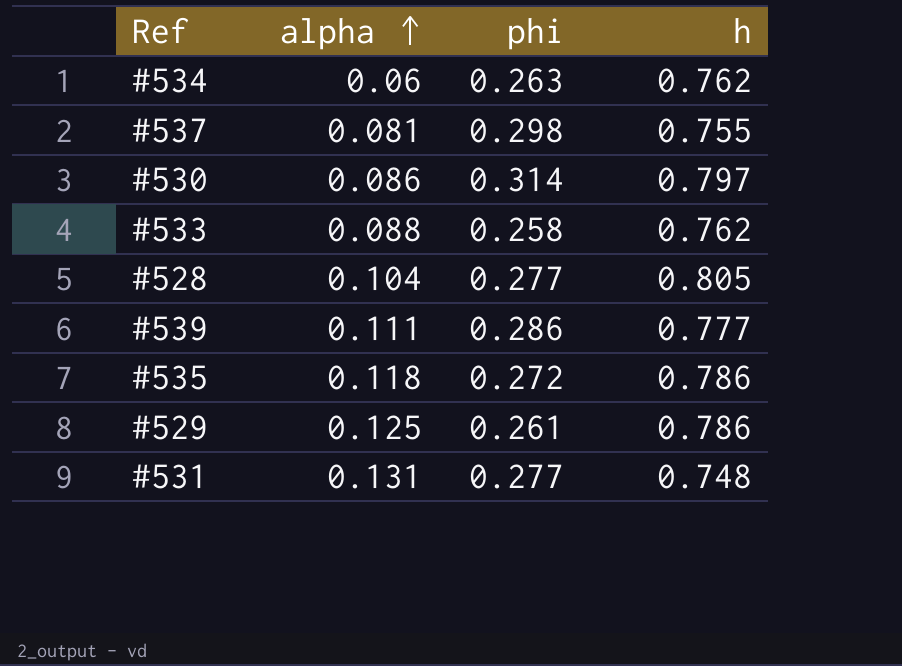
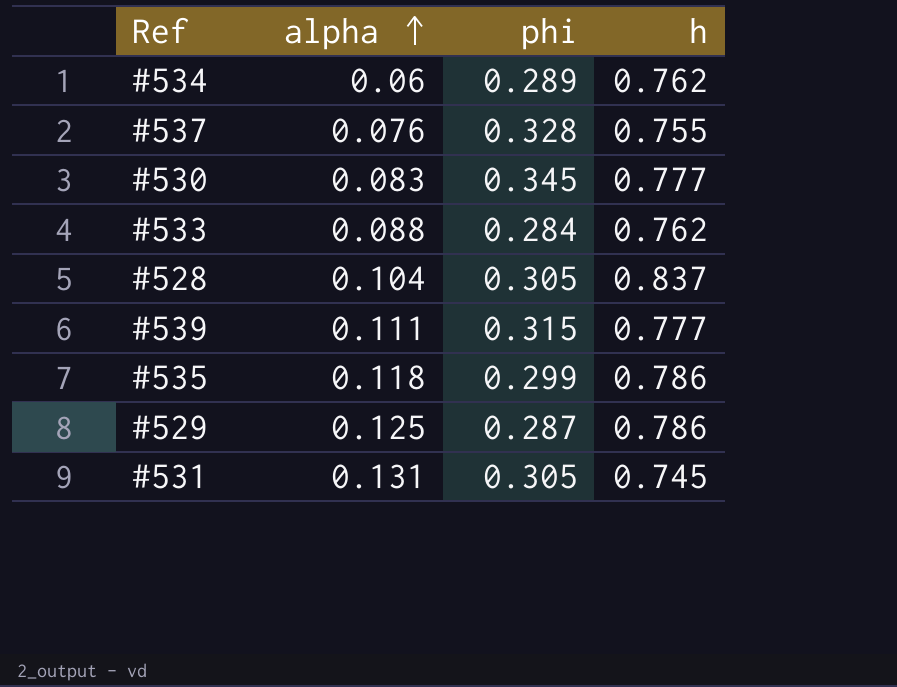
#534 | phi: 0.263 -> 0.289
#537 | alpha: 0.081 -> 0.076
#537 | phi: 0.298 -> 0.328
#530 | alpha: 0.086 -> 0.083
#530 | phi: 0.314 -> 0.345
#530 | h: 0.797 -> 0.777
#533 | phi: 0.258 -> 0.284
#528 | phi: 0.277 -> 0.305
#528 | h: 0.805 -> 0.837
#539 | phi: 0.286 -> 0.315
#535 | phi: 0.272 -> 0.299
#529 | phi: 0.261 -> 0.287
#531 | phi: 0.277 -> 0.305
#531 | h: 0.748 -> 0.745

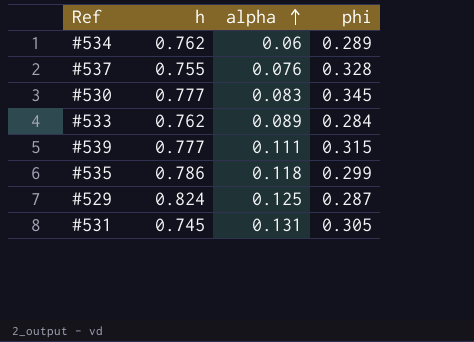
column h | position: 4 -> 2
row #528: 0.104 | 0.305 | 0.837 -> none
#533 | alpha: 0.088 -> 0.089
#529 | h: 0.786 -> 0.824

